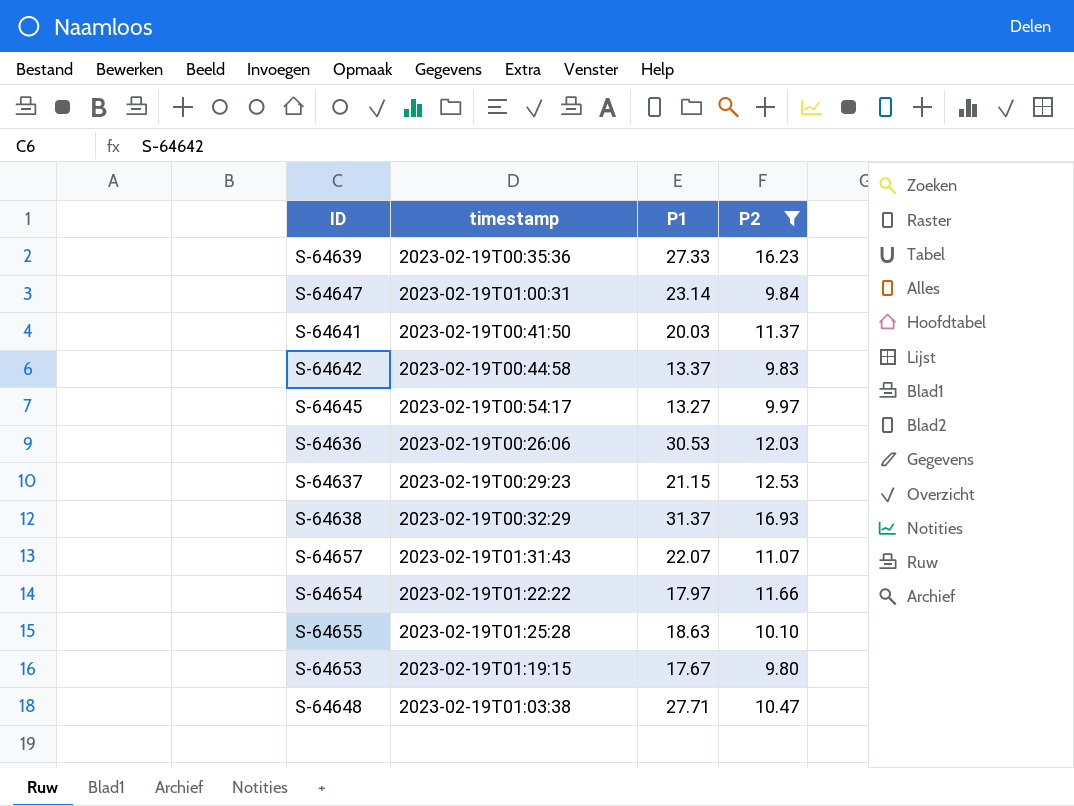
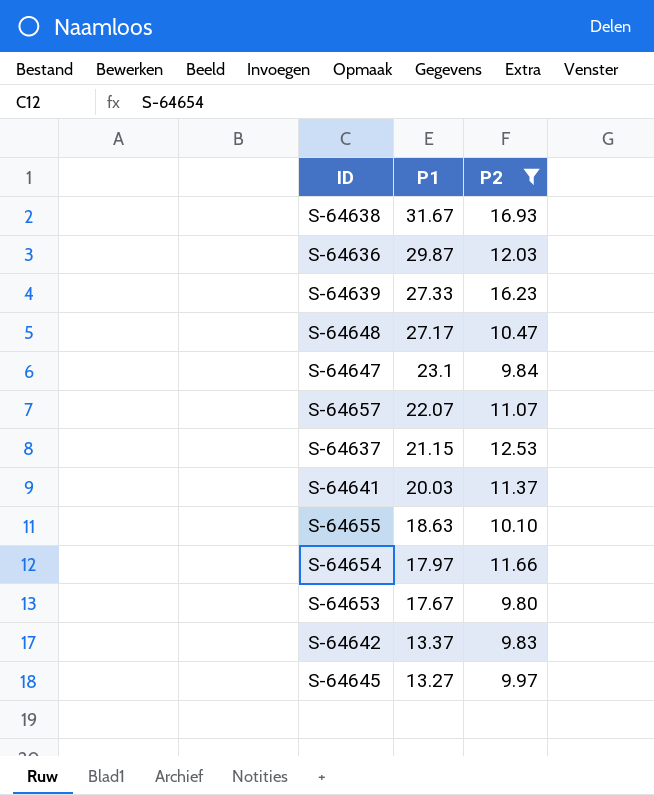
row order: none -> P1 descending
column timestamp | position: 2 -> none
S-64638 | P1: 31.37 -> 31.67
S-64636 | P1: 30.53 -> 29.87
S-64648 | P1: 27.71 -> 27.17
S-64647 | P1: 23.14 -> 23.1

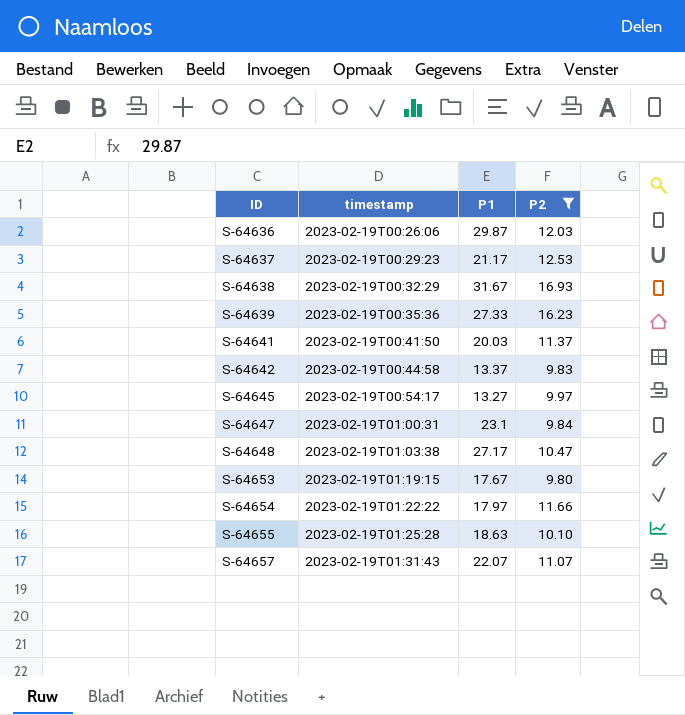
row order: P1 descending -> ID ascending
column timestamp | position: none -> 2
S-64637 | P1: 21.15 -> 21.17

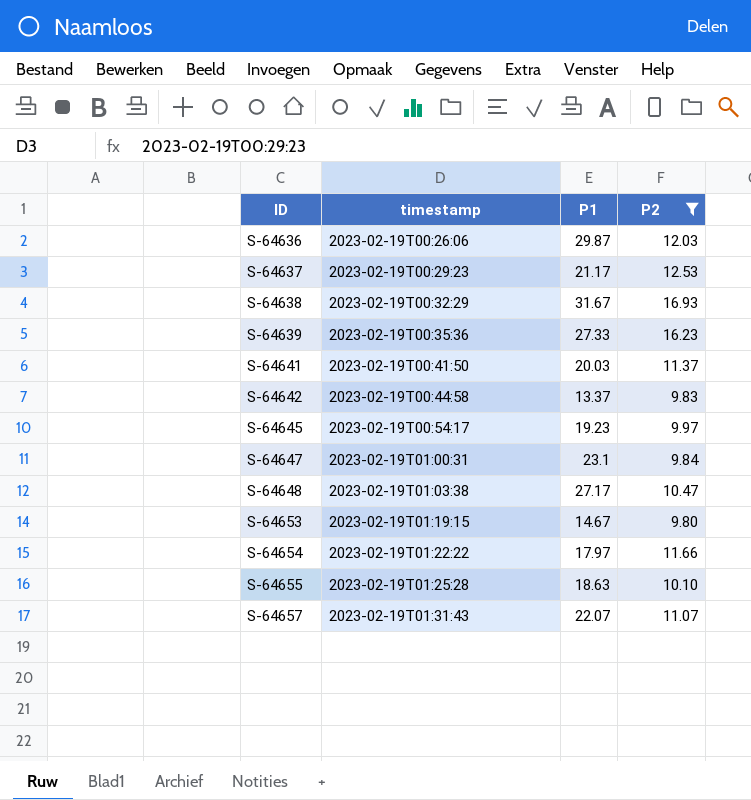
S-64645 | P1: 13.27 -> 19.23
S-64653 | P1: 17.67 -> 14.67

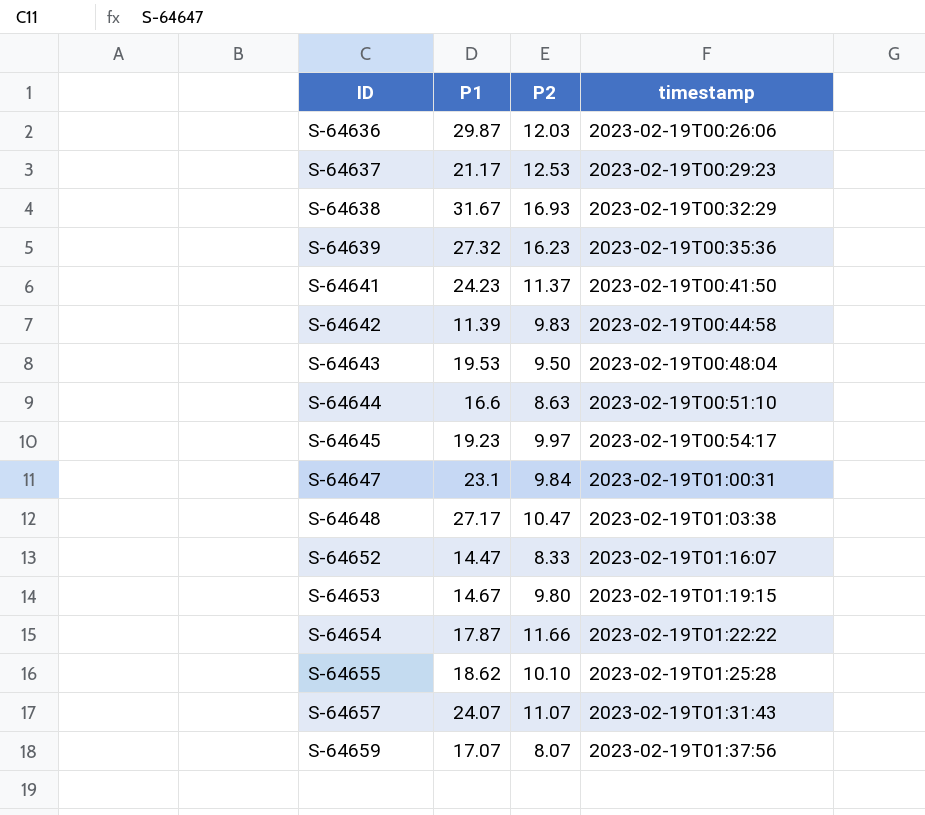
filter: P2 >= 9.80 -> none
column timestamp | position: 2 -> 4
S-64639 | P1: 27.33 -> 27.32
S-64641 | P1: 20.03 -> 24.23
S-64642 | P1: 13.37 -> 11.39
S-64654 | P1: 17.97 -> 17.87
S-64655 | P1: 18.63 -> 18.62
S-64657 | P1: 22.07 -> 24.07

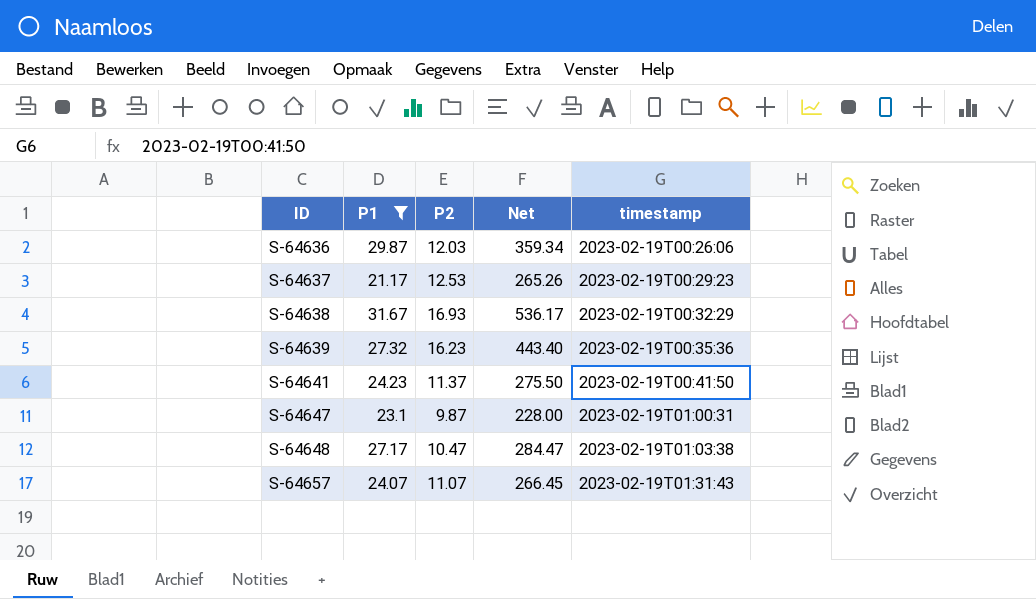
filter: none -> P1 >= 21.17
column Net | formula: none -> [P1] * [P2]
S-64647 | P2: 9.84 -> 9.87

